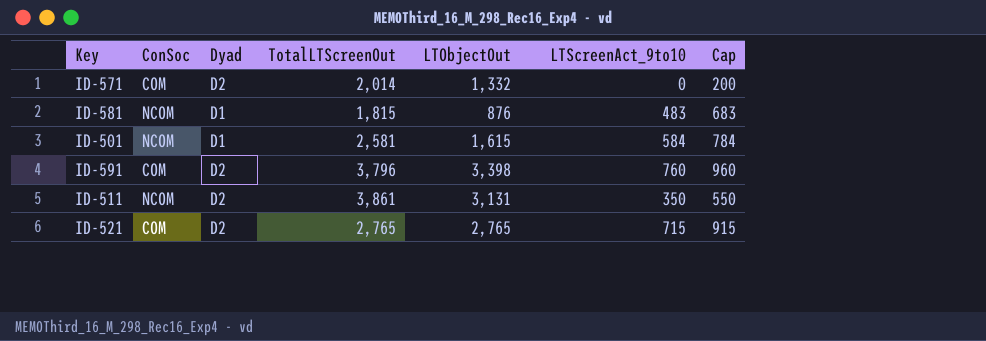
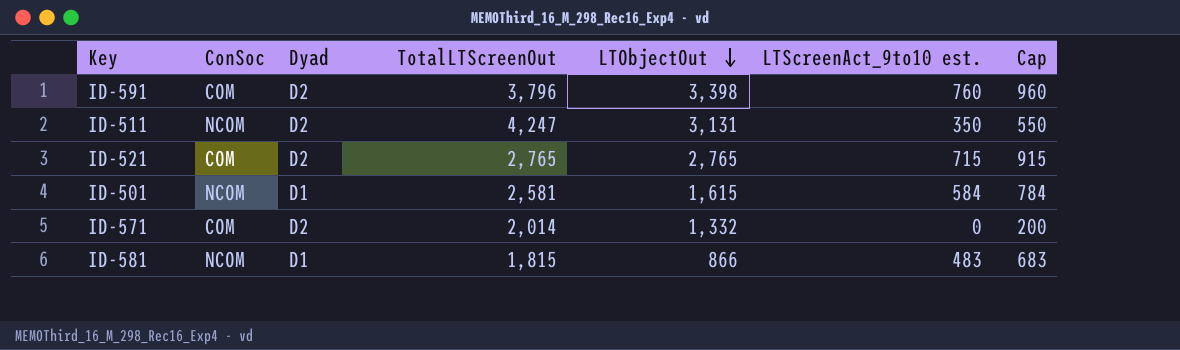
row order: none -> LTObjectOut descending
column name: LTScreenAct_9to10 -> LTScreenAct_9to10 est.
ID-511 | TotalLTScreenOut: 3,861 -> 4,247
ID-581 | LTObjectOut: 876 -> 866

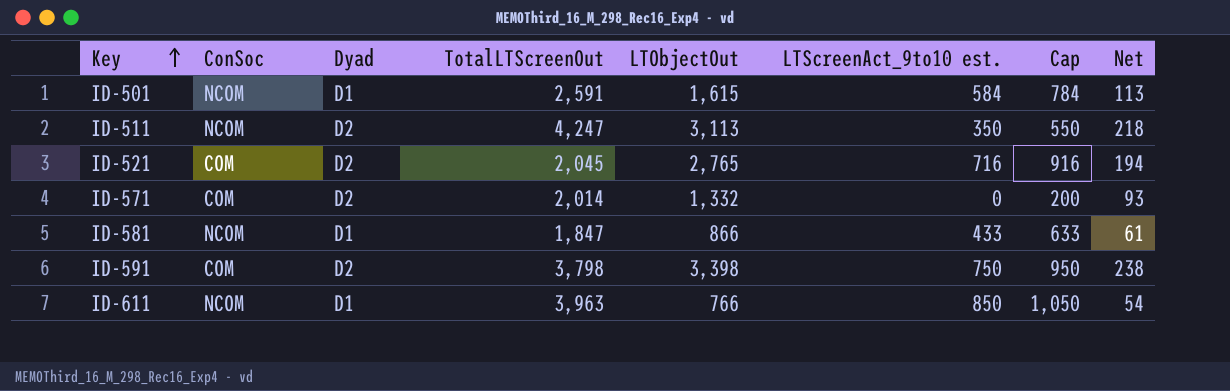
row order: LTObjectOut descending -> Key ascending
column Net | formula: none -> [LTObjectOut] * 0.07
ID-501 | TotalLTScreenOut: 2,581 -> 2,591
ID-511 | LTObjectOut: 3,131 -> 3,113
ID-521 | TotalLTScreenOut: 2,765 -> 2,045
ID-521 | LTScreenAct_9to10 est.: 715 -> 716
ID-521 | Cap: 915 -> 916
ID-581 | TotalLTScreenOut: 1,815 -> 1,847
ID-581 | LTScreenAct_9to10 est.: 483 -> 433
ID-581 | Cap: 683 -> 633
ID-591 | TotalLTScreenOut: 3,796 -> 3,798
ID-591 | LTScreenAct_9to10 est.: 760 -> 750
ID-591 | Cap: 960 -> 950
row ID-611: none -> NCOM | D1 | 3,963 | 766 | 850 | 1,050 | 54

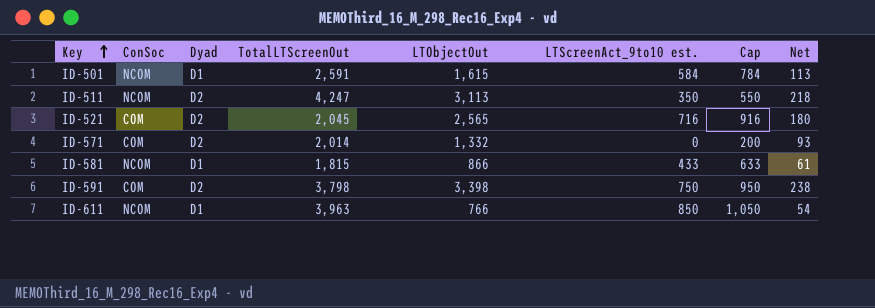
ID-521 | LTObjectOut: 2,765 -> 2,565
ID-521 | Net: 194 -> 180
ID-581 | TotalLTScreenOut: 1,847 -> 1,815

